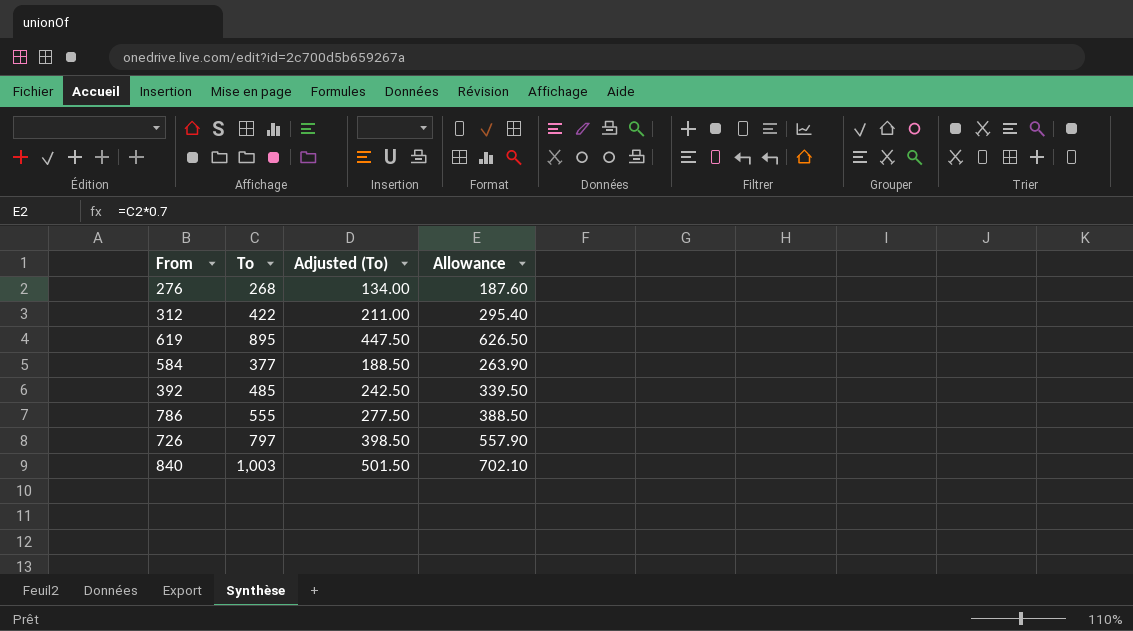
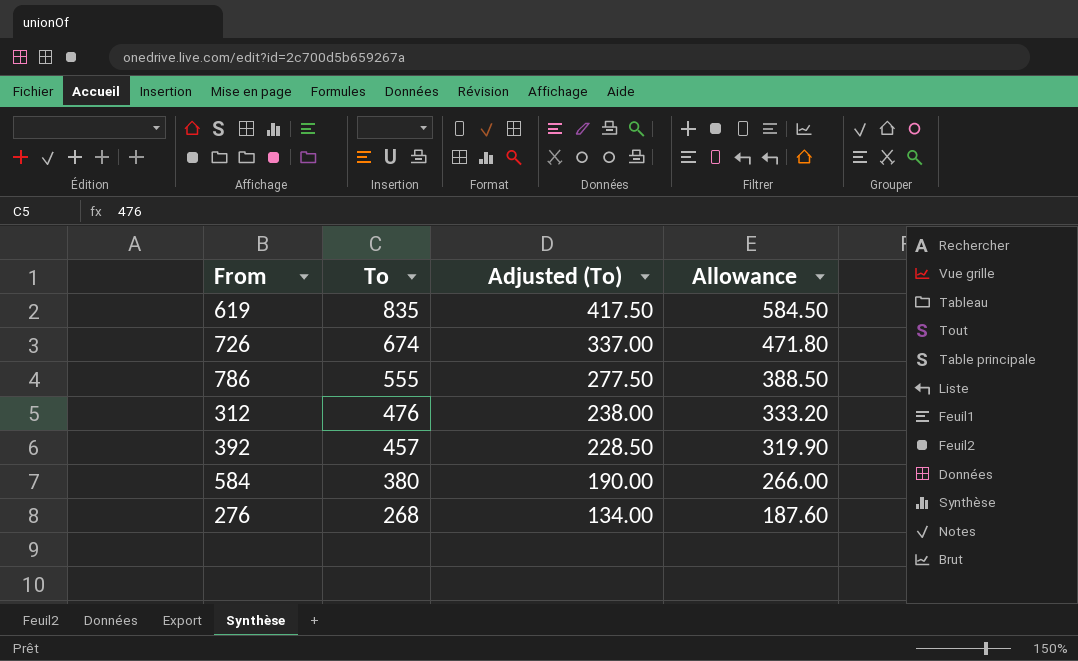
row order: none -> To descending
row 840: 1,003 | 501.50 | 702.10 -> none
619 | To: 895 -> 835
619 | Adjusted (To): 447.50 -> 417.50
619 | Allowance: 626.50 -> 584.50
726 | To: 797 -> 674
726 | Adjusted (To): 398.50 -> 337.00
726 | Allowance: 557.90 -> 471.80
312 | To: 422 -> 476
312 | Adjusted (To): 211.00 -> 238.00
312 | Allowance: 295.40 -> 333.20
392 | To: 485 -> 457
392 | Adjusted (To): 242.50 -> 228.50
392 | Allowance: 339.50 -> 319.90
584 | To: 377 -> 380
584 | Adjusted (To): 188.50 -> 190.00
584 | Allowance: 263.90 -> 266.00

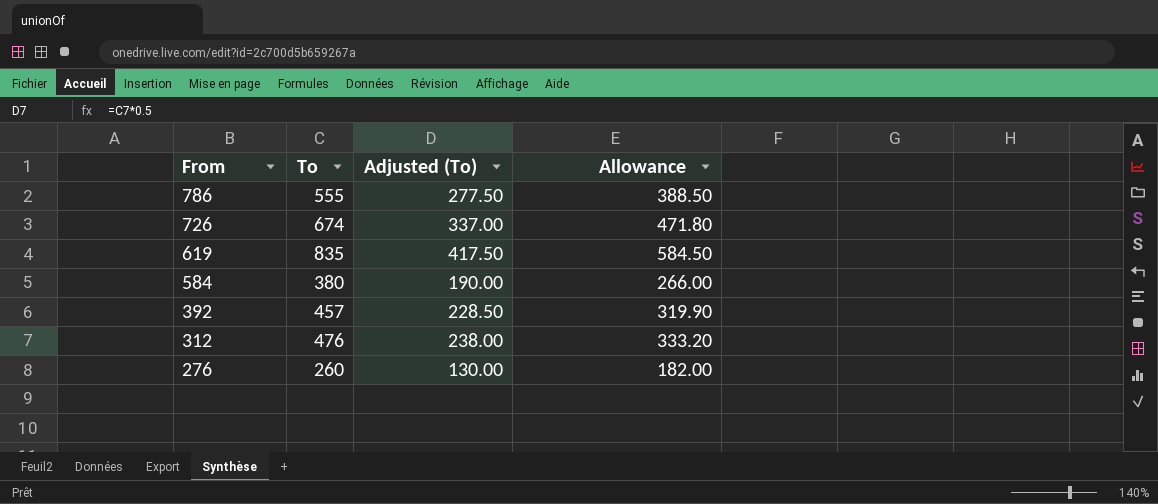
row order: To descending -> From descending
276 | To: 268 -> 260
276 | Adjusted (To): 134.00 -> 130.00
276 | Allowance: 187.60 -> 182.00

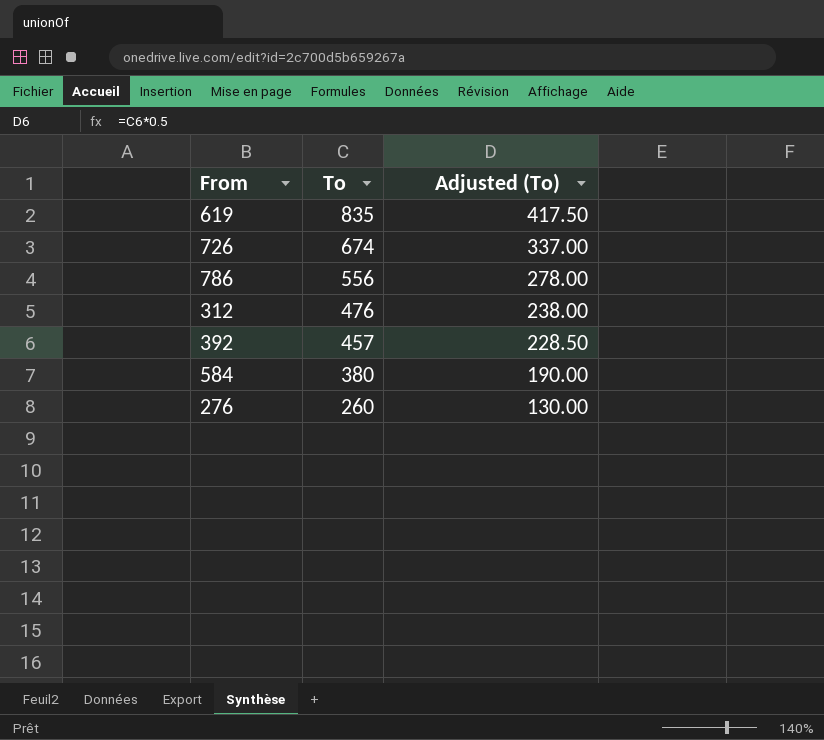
row order: From descending -> To descending
column Allowance | formula: [To] * 0.7 -> none
786 | To: 555 -> 556
786 | Adjusted (To): 277.50 -> 278.00

